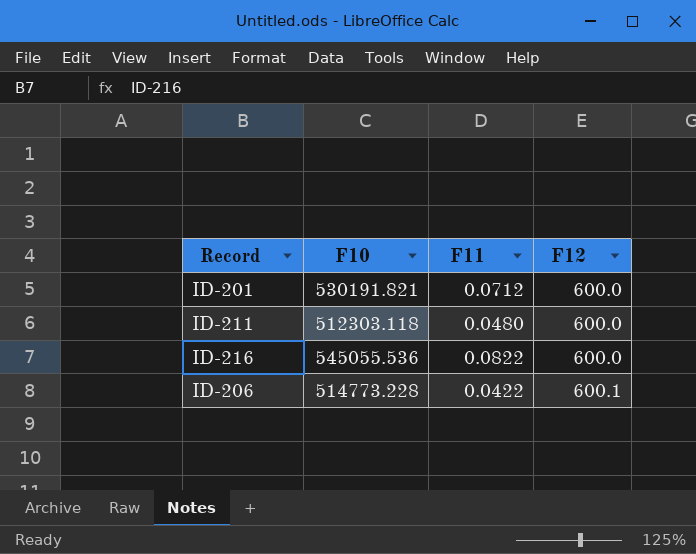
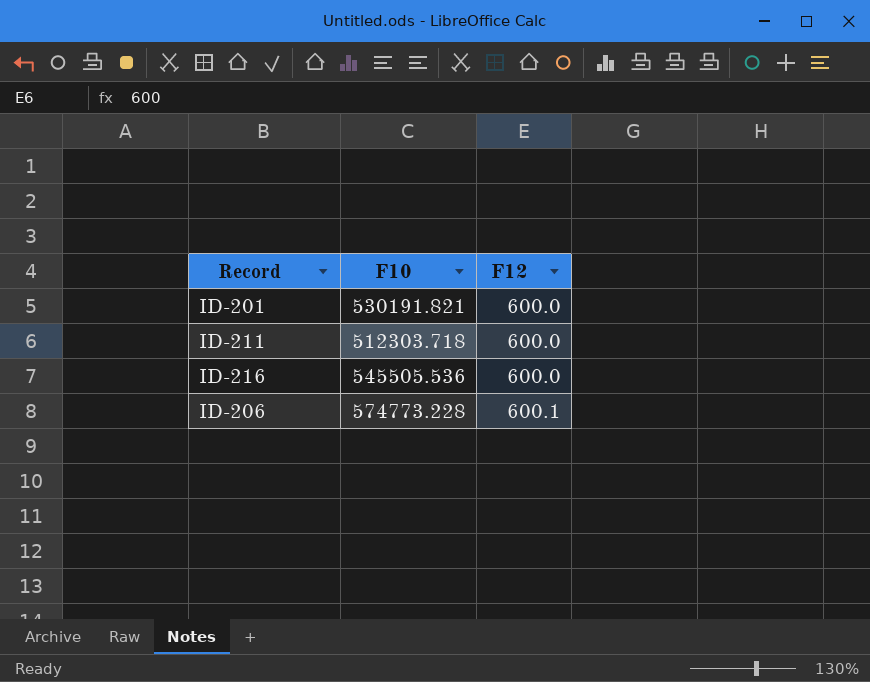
column F11 | position: 3 -> none
ID-211 | F10: 512303.118 -> 512303.718
ID-216 | F10: 545055.536 -> 545505.536
ID-206 | F10: 514773.228 -> 574773.228

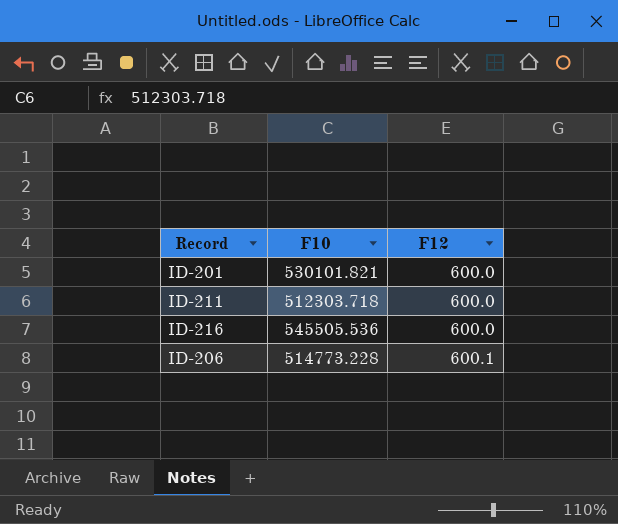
ID-201 | F10: 530191.821 -> 530101.821
ID-206 | F10: 574773.228 -> 514773.228

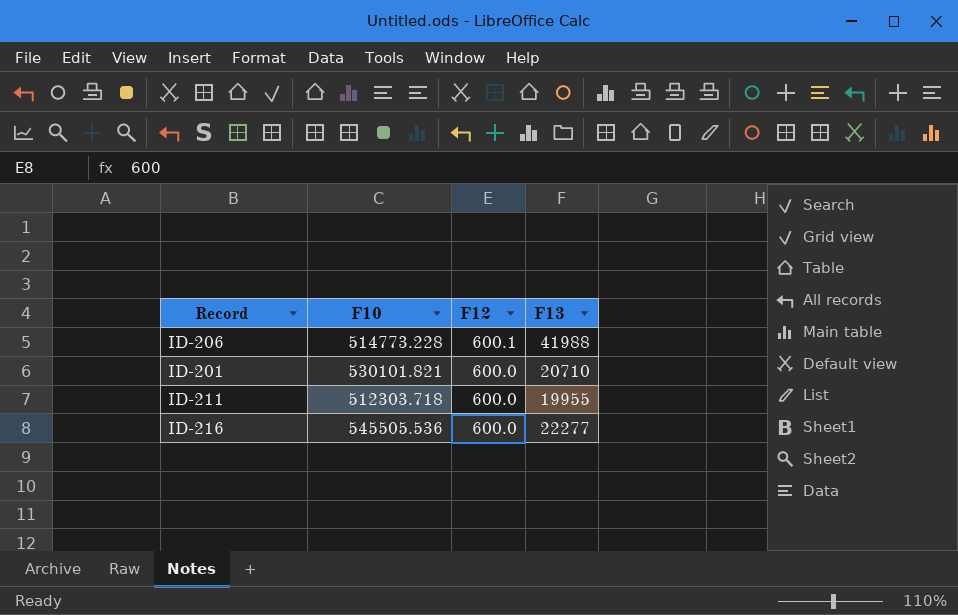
row order: F12 ascending -> F12 descending
column F13 | position: none -> 4

